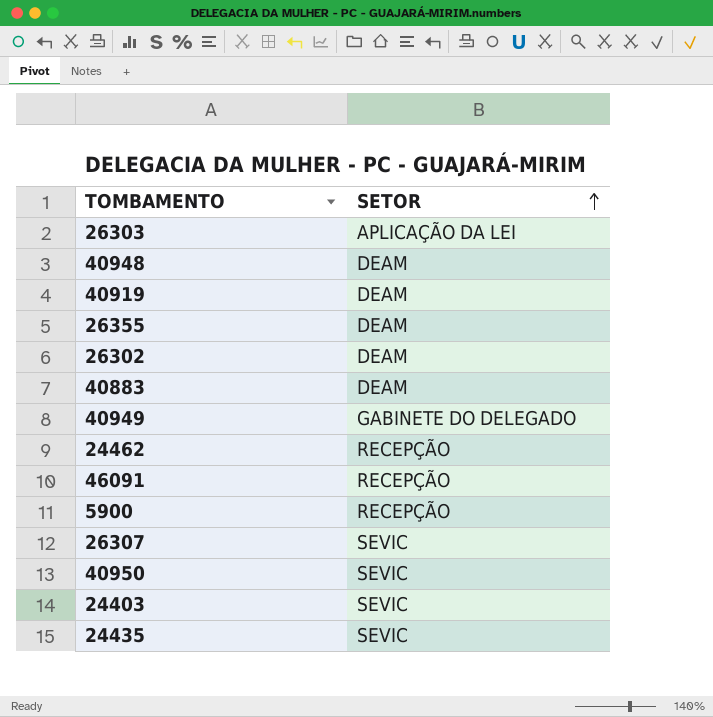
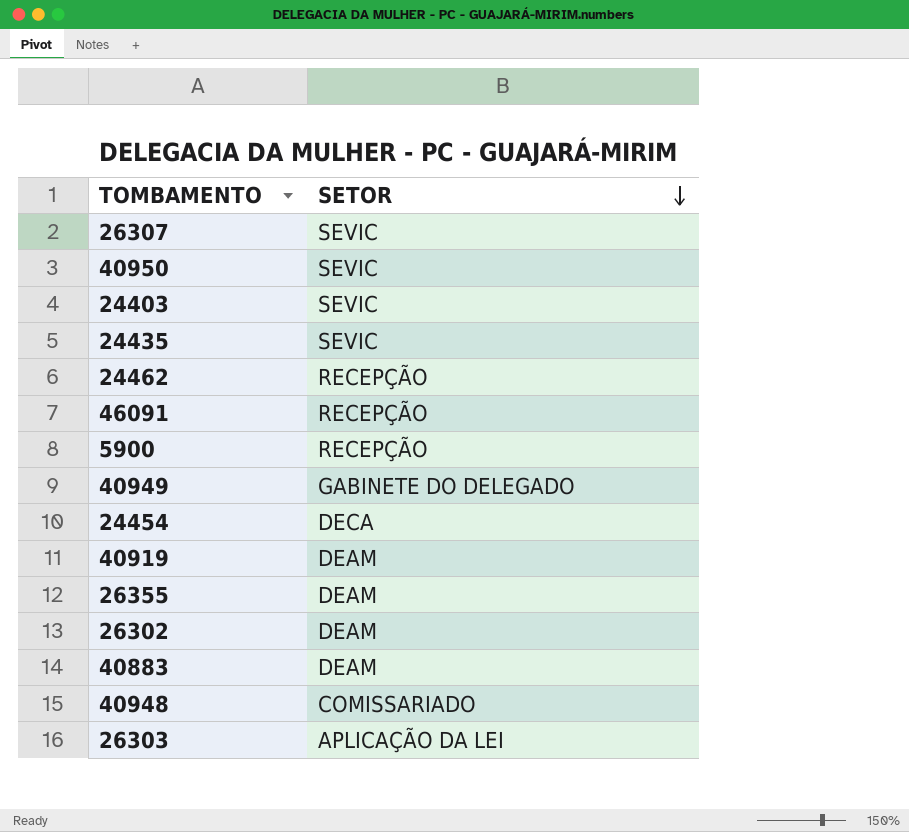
row order: SETOR ascending -> SETOR descending
row 24454: none -> DECA
40948 | SETOR: DEAM -> COMISSARIADO

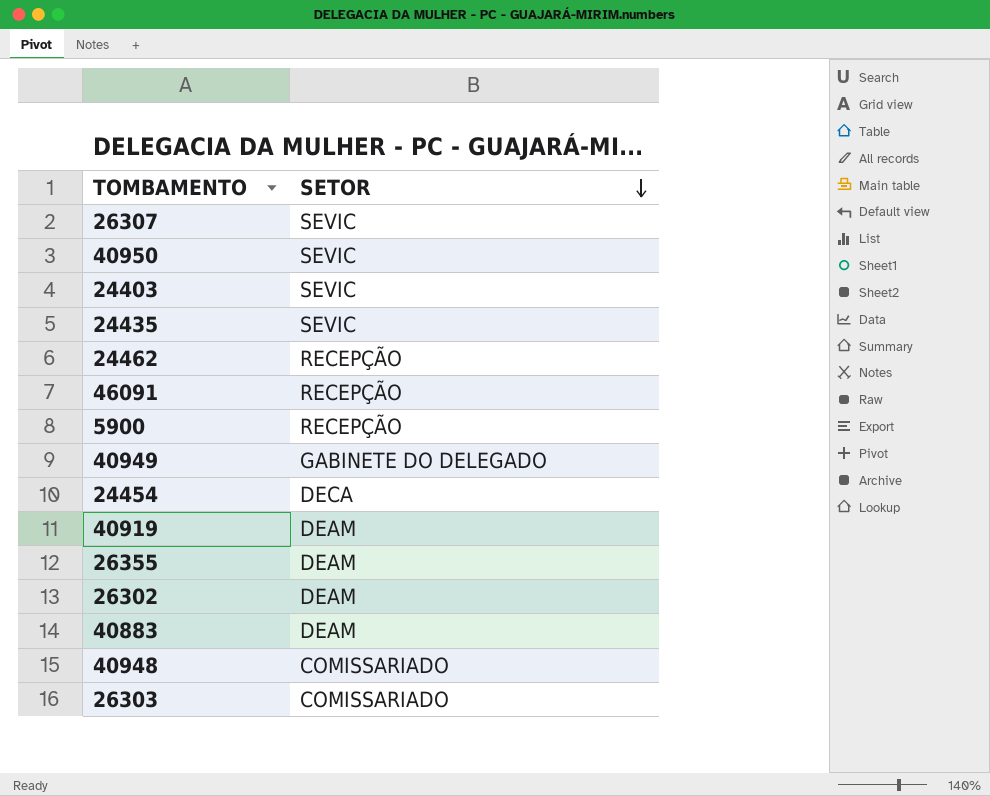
26303 | SETOR: APLICAÇÃO DA LEI -> COMISSARIADO

